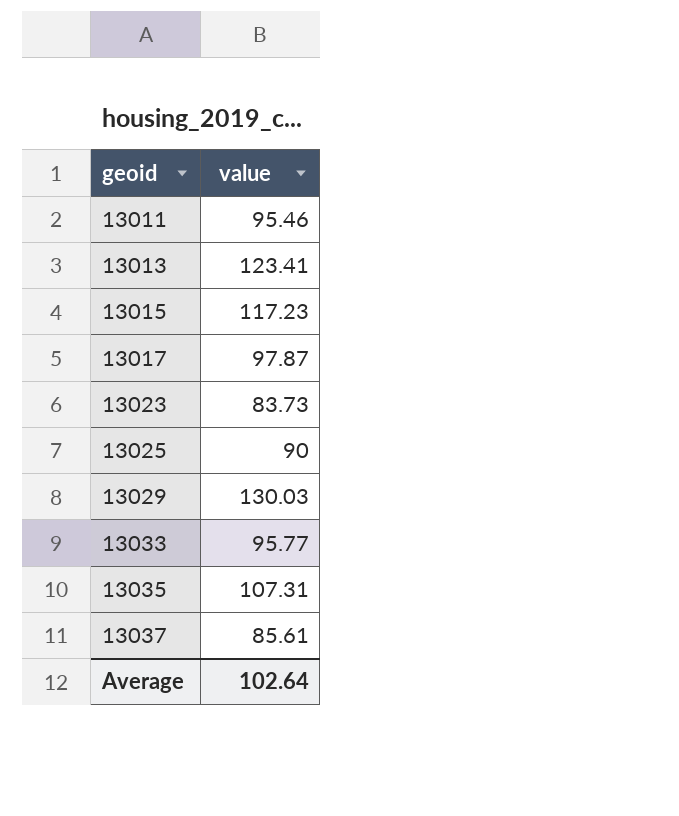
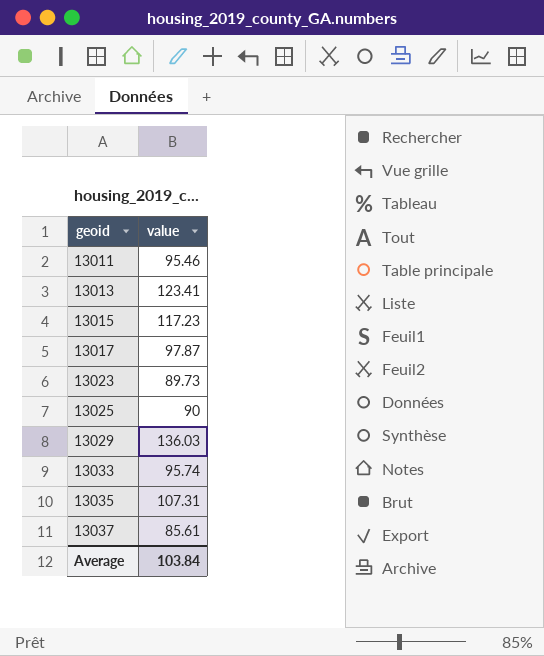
13023 | value: 83.73 -> 89.73
13029 | value: 130.03 -> 136.03
13033 | value: 95.77 -> 95.74
Average | value: 102.64 -> 103.84

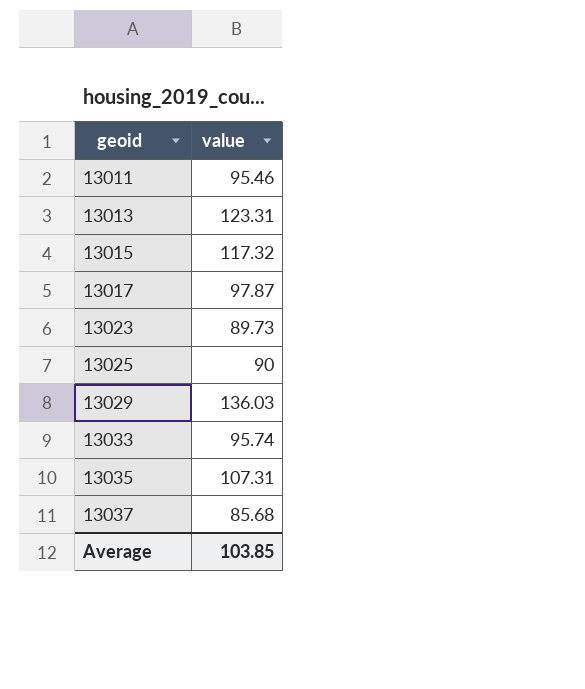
13013 | value: 123.41 -> 123.31
13015 | value: 117.23 -> 117.32
13037 | value: 85.61 -> 85.68
Average | value: 103.84 -> 103.85

